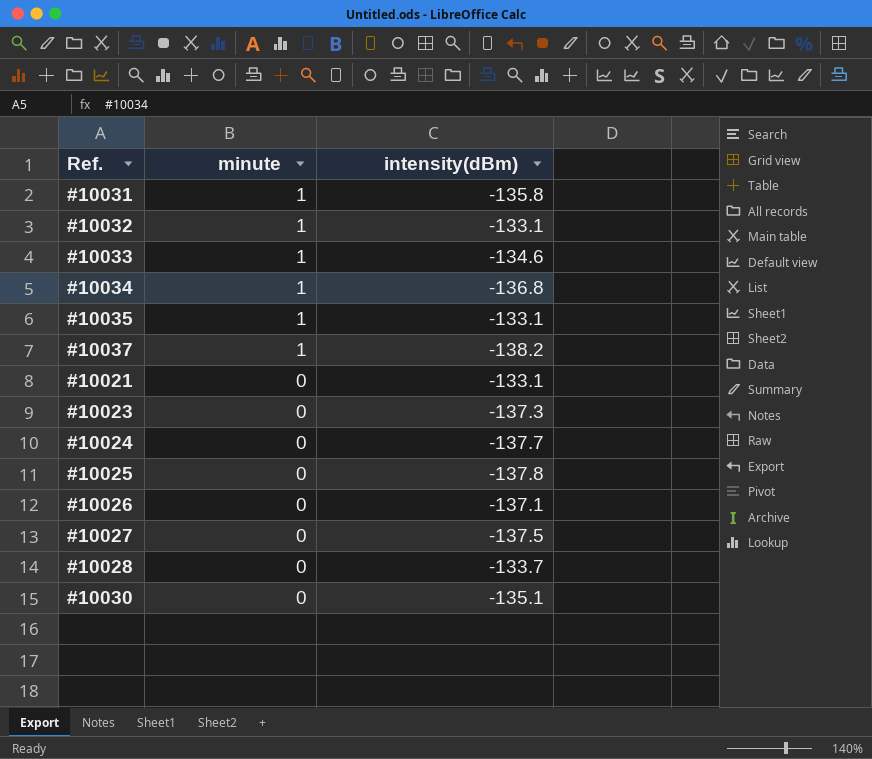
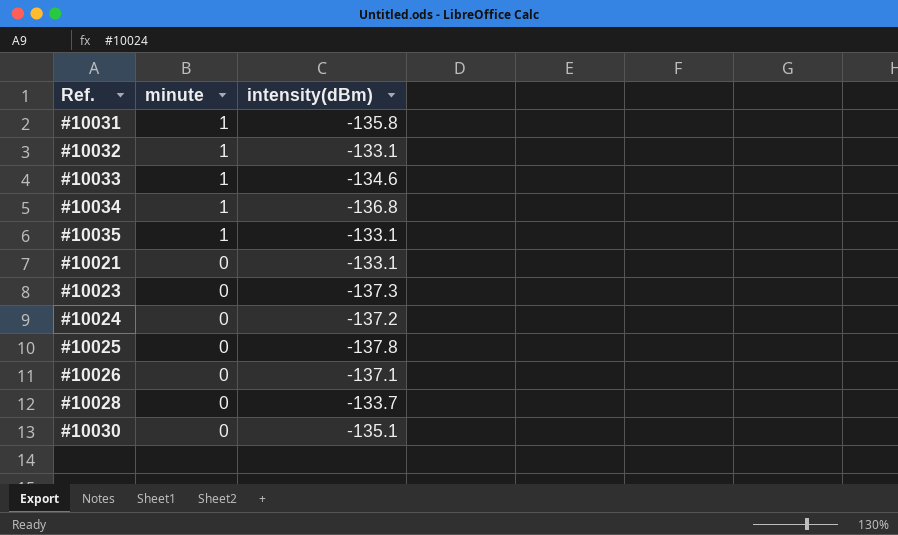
row #10037: 1 | -138.2 -> none
row #10027: 0 | -137.5 -> none
#10024 | intensity(dBm): -137.7 -> -137.2

